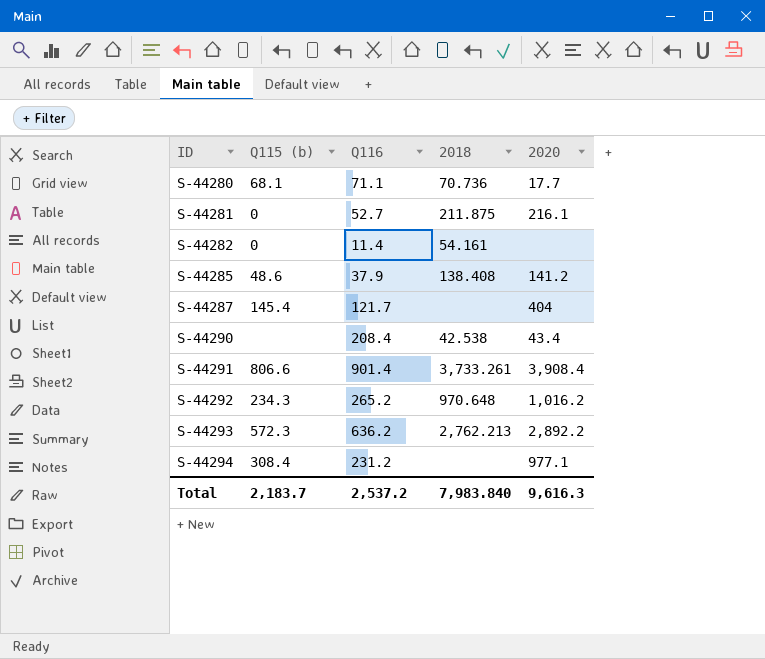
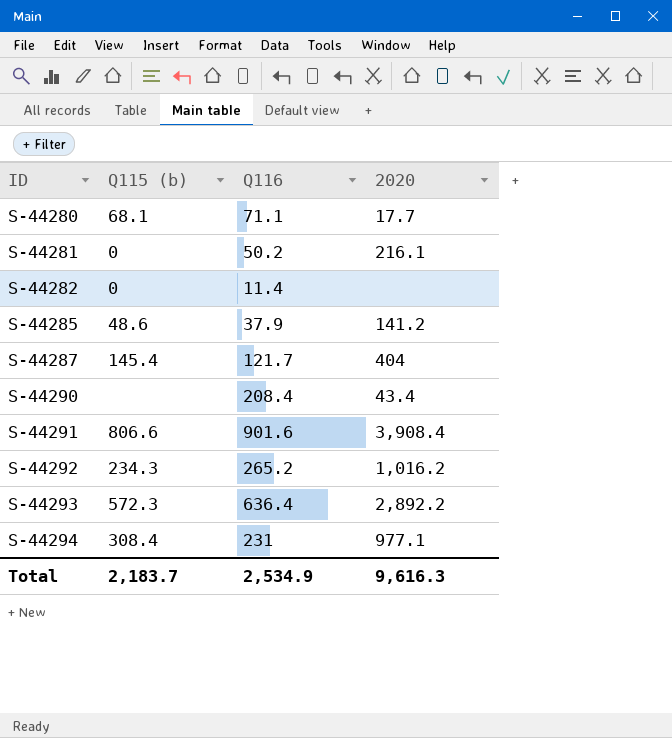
column 2018 | position: 4 -> none
S-44281 | Q116: 52.7 -> 50.2
S-44291 | Q116: 901.4 -> 901.6
S-44293 | Q116: 636.2 -> 636.4
S-44294 | Q116: 231.2 -> 231
Total | Q116: 2,537.2 -> 2,534.9

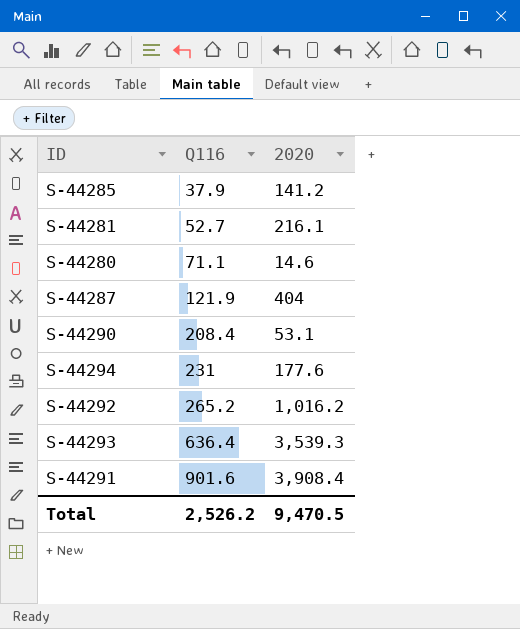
row order: ID ascending -> Q116 ascending
column Q115 (b) | position: 2 -> none
row S-44282: 0 | 11.4 | none -> none
S-44281 | Q116: 50.2 -> 52.7
S-44280 | 2020: 17.7 -> 14.6
S-44287 | Q116: 121.7 -> 121.9
S-44290 | 2020: 43.4 -> 53.1
S-44294 | 2020: 977.1 -> 177.6
S-44293 | 2020: 2,892.2 -> 3,539.3
Total | Q116: 2,534.9 -> 2,526.2
Total | 2020: 9,616.3 -> 9,470.5

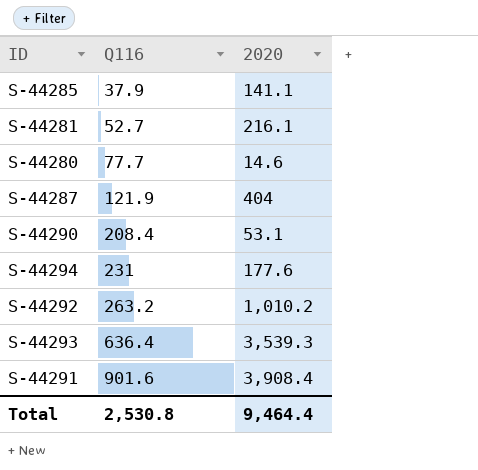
S-44285 | 2020: 141.2 -> 141.1
S-44280 | Q116: 71.1 -> 77.7
S-44292 | Q116: 265.2 -> 263.2
S-44292 | 2020: 1,016.2 -> 1,010.2
Total | Q116: 2,526.2 -> 2,530.8
Total | 2020: 9,470.5 -> 9,464.4

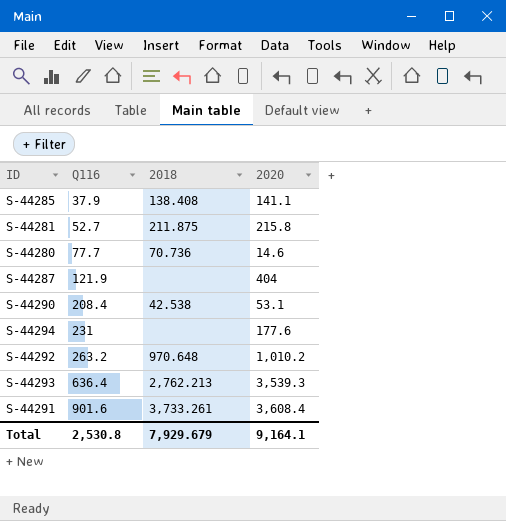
column 2018 | position: none -> 3
S-44281 | 2020: 216.1 -> 215.8
S-44291 | 2020: 3,908.4 -> 3,608.4
Total | 2020: 9,464.4 -> 9,164.1

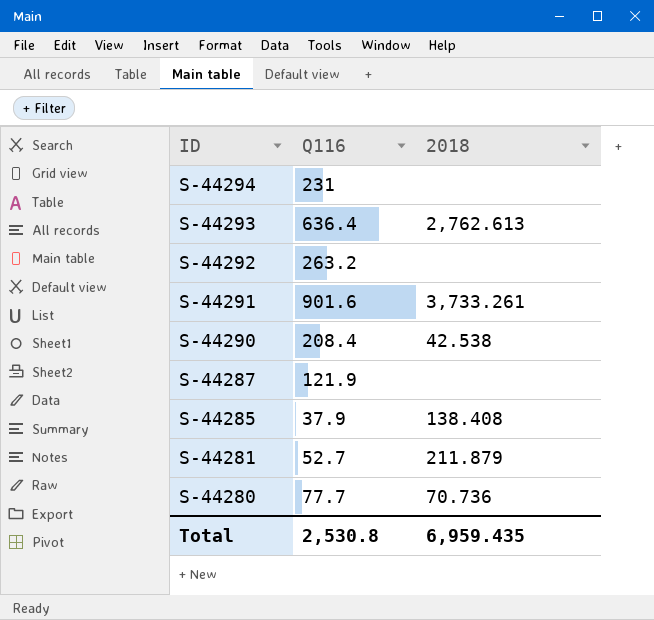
row order: Q116 ascending -> ID descending
column 2020 | position: 4 -> none
S-44293 | 2018: 2,762.213 -> 2,762.613
S-44292 | 2018: 970.648 -> none
S-44281 | 2018: 211.875 -> 211.879
Total | 2018: 7,929.679 -> 6,959.435

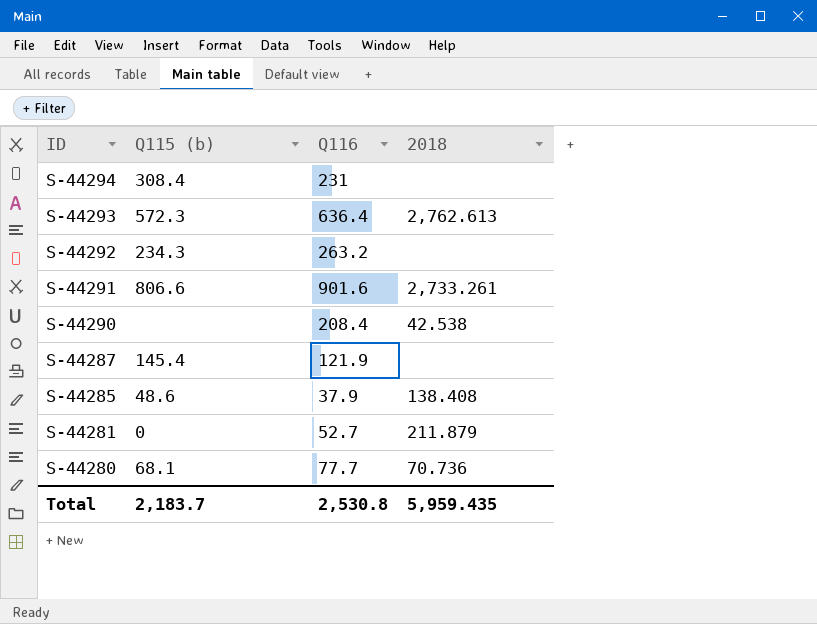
column Q115 (b) | position: none -> 2
S-44291 | 2018: 3,733.261 -> 2,733.261
Total | 2018: 6,959.435 -> 5,959.435

